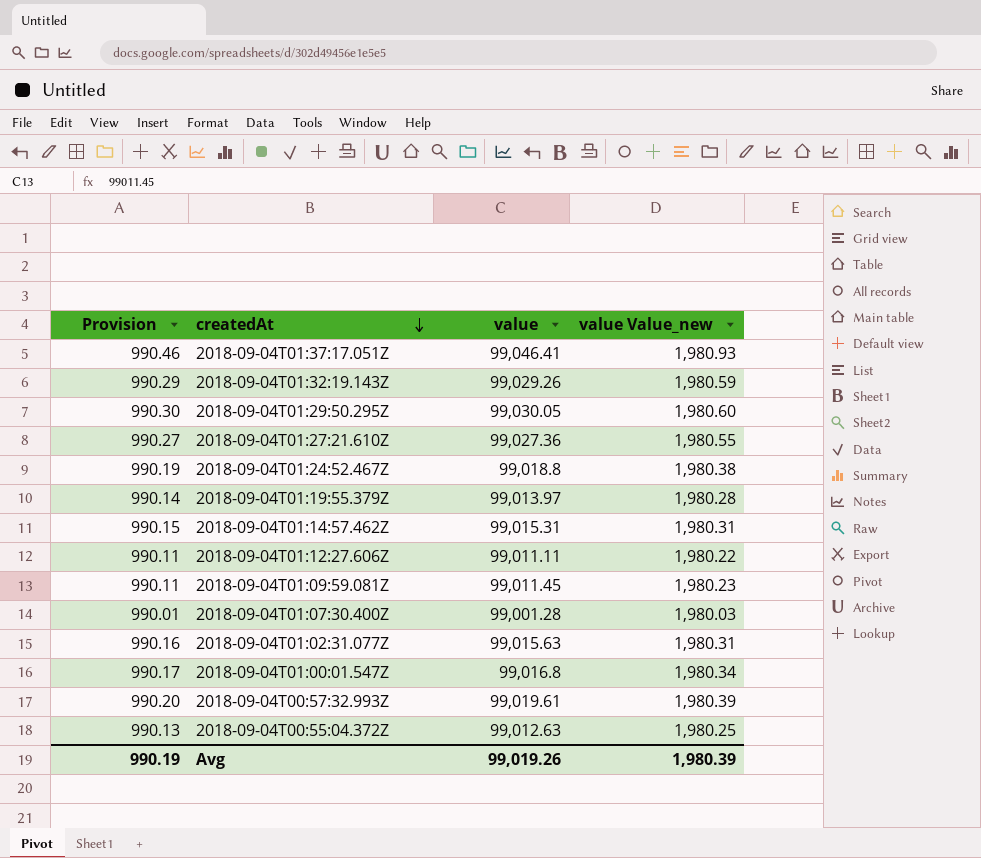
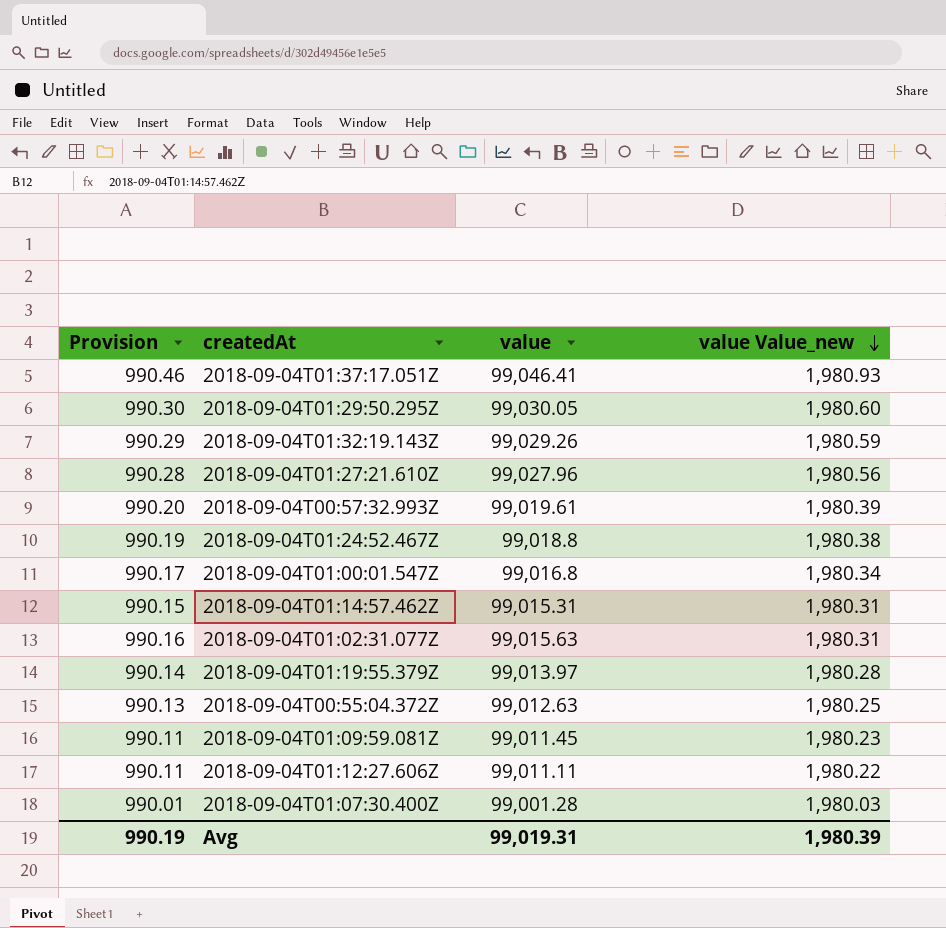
row order: createdAt descending -> value Value_new descending
2018-09-04T01:27:21.610Z | Provision: 990.27 -> 990.28
2018-09-04T01:27:21.610Z | value: 99,027.36 -> 99,027.96
2018-09-04T01:27:21.610Z | value Value_new: 1,980.55 -> 1,980.56
Avg | value: 99,019.26 -> 99,019.31

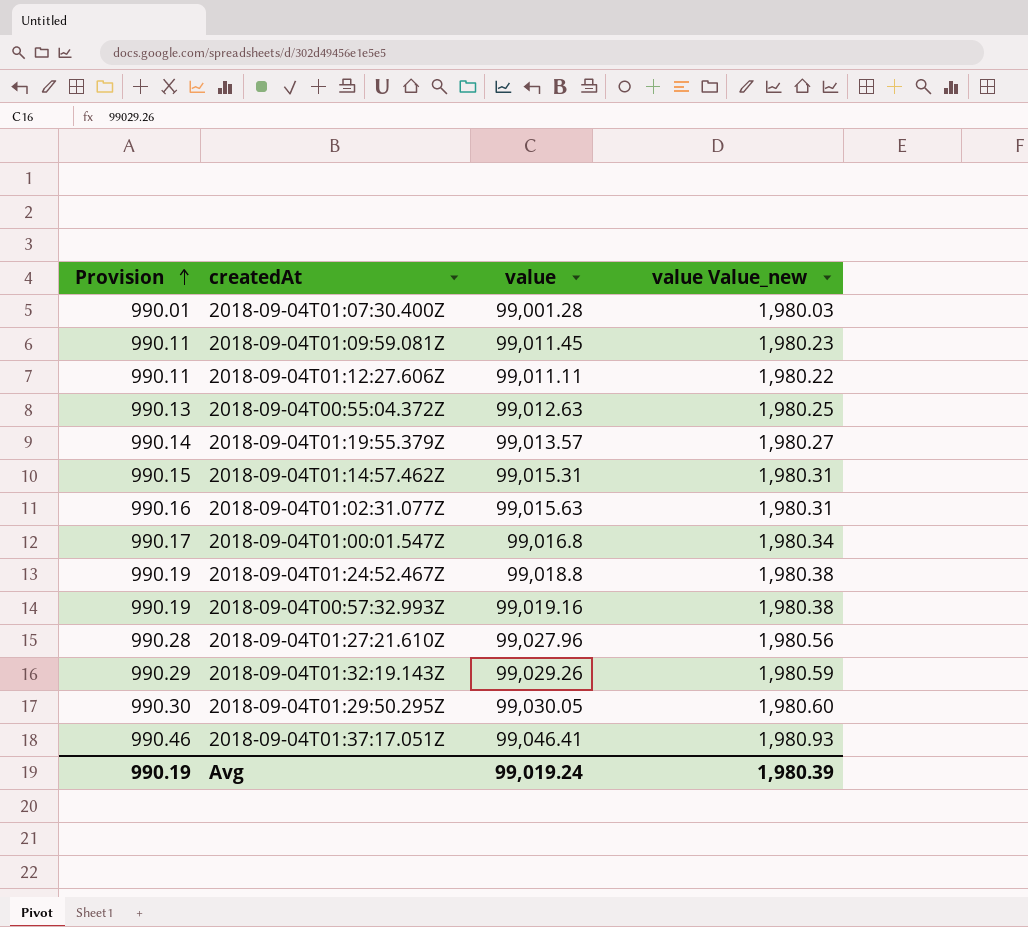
row order: value Value_new descending -> Provision ascending
2018-09-04T01:19:55.379Z | value: 99,013.97 -> 99,013.57
2018-09-04T01:19:55.379Z | value Value_new: 1,980.28 -> 1,980.27
2018-09-04T00:57:32.993Z | Provision: 990.20 -> 990.19
2018-09-04T00:57:32.993Z | value: 99,019.61 -> 99,019.16
2018-09-04T00:57:32.993Z | value Value_new: 1,980.39 -> 1,980.38
Avg | value: 99,019.31 -> 99,019.24

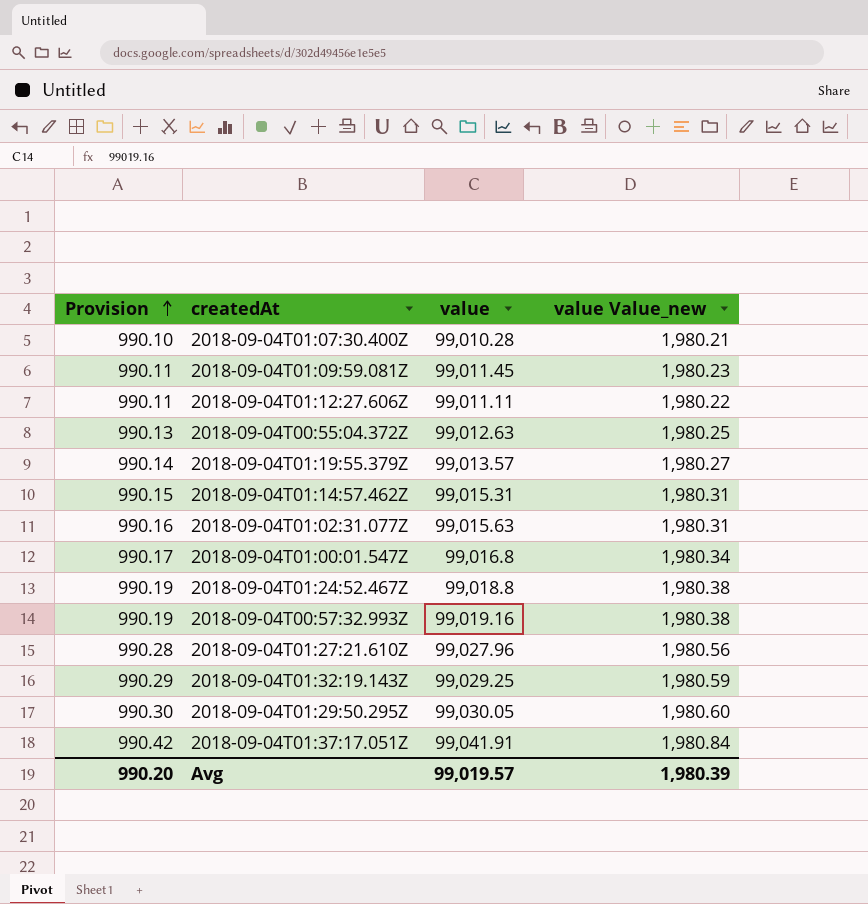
2018-09-04T01:07:30.400Z | Provision: 990.01 -> 990.10
2018-09-04T01:07:30.400Z | value: 99,001.28 -> 99,010.28
2018-09-04T01:07:30.400Z | value Value_new: 1,980.03 -> 1,980.21
2018-09-04T01:32:19.143Z | value: 99,029.26 -> 99,029.25
2018-09-04T01:37:17.051Z | Provision: 990.46 -> 990.42
2018-09-04T01:37:17.051Z | value: 99,046.41 -> 99,041.91
2018-09-04T01:37:17.051Z | value Value_new: 1,980.93 -> 1,980.84
Avg | Provision: 990.19 -> 990.20
Avg | value: 99,019.24 -> 99,019.57

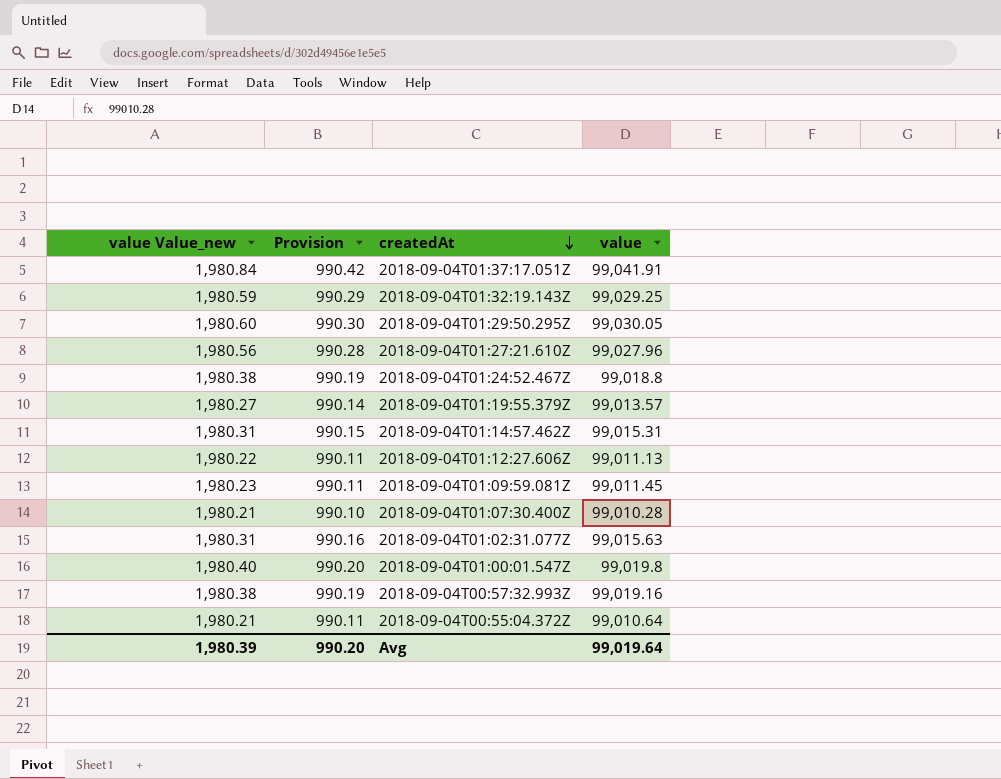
row order: Provision ascending -> createdAt descending
column value Value_new | position: 4 -> 1
2018-09-04T01:12:27.606Z | value: 99,011.11 -> 99,011.13
2018-09-04T01:00:01.547Z | value Value_new: 1,980.34 -> 1,980.40
2018-09-04T01:00:01.547Z | Provision: 990.17 -> 990.20
2018-09-04T01:00:01.547Z | value: 99,016.8 -> 99,019.8
2018-09-04T00:55:04.372Z | value Value_new: 1,980.25 -> 1,980.21
2018-09-04T00:55:04.372Z | Provision: 990.13 -> 990.11
2018-09-04T00:55:04.372Z | value: 99,012.63 -> 99,010.64
Avg | value: 99,019.57 -> 99,019.64

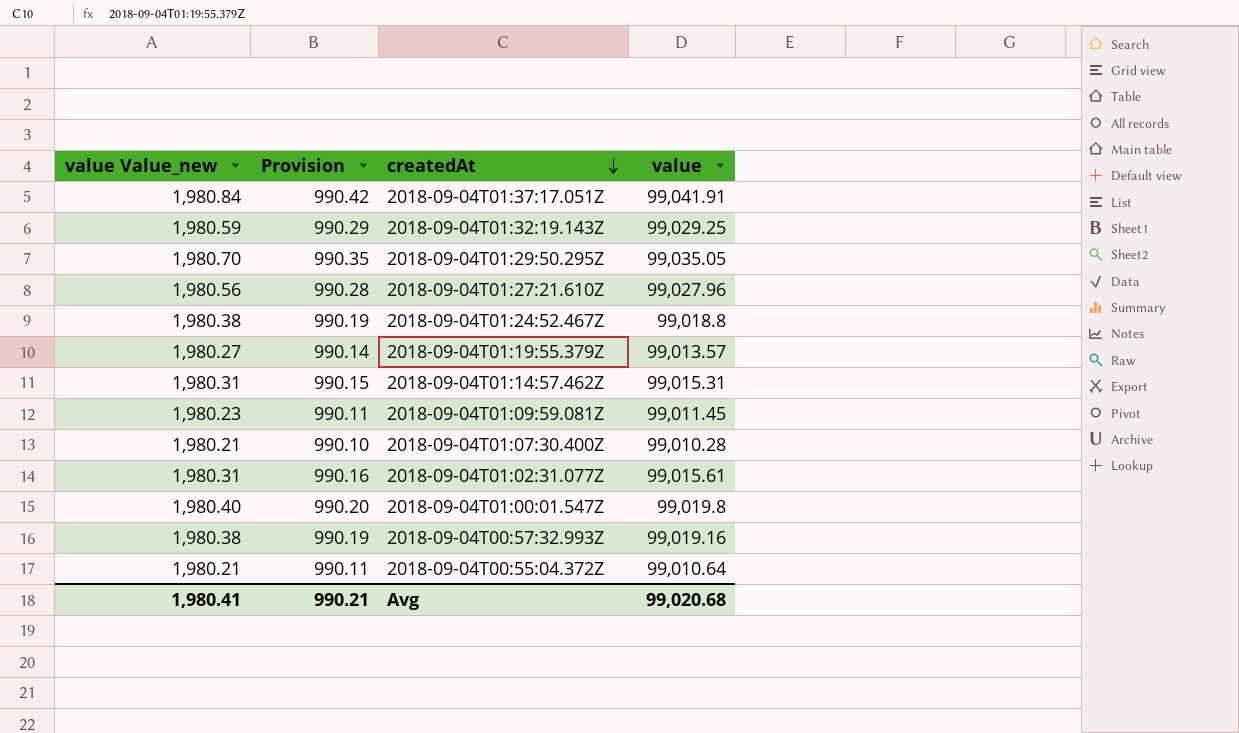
row 2018-09-04T01:12:27.606Z: 1,980.22 | 990.11 | 99,011.13 -> none
2018-09-04T01:29:50.295Z | value Value_new: 1,980.60 -> 1,980.70
2018-09-04T01:29:50.295Z | Provision: 990.30 -> 990.35
2018-09-04T01:29:50.295Z | value: 99,030.05 -> 99,035.05
2018-09-04T01:02:31.077Z | value: 99,015.63 -> 99,015.61
Avg | value Value_new: 1,980.39 -> 1,980.41
Avg | Provision: 990.20 -> 990.21
Avg | value: 99,019.64 -> 99,020.68

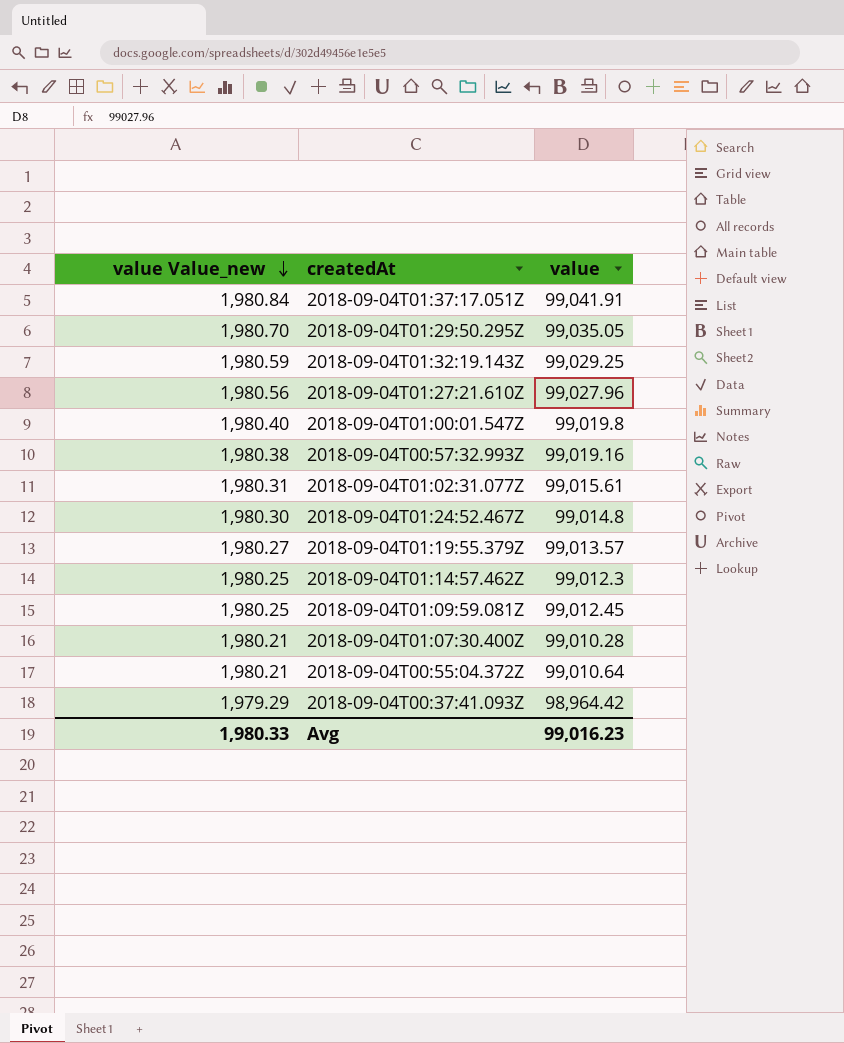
row order: createdAt descending -> value Value_new descending
column Provision | formula: [value] * 0.01 -> none
2018-09-04T01:24:52.467Z | value Value_new: 1,980.38 -> 1,980.30
2018-09-04T01:24:52.467Z | value: 99,018.8 -> 99,014.8
2018-09-04T01:14:57.462Z | value Value_new: 1,980.31 -> 1,980.25
2018-09-04T01:14:57.462Z | value: 99,015.31 -> 99,012.3
2018-09-04T01:09:59.081Z | value Value_new: 1,980.23 -> 1,980.25
2018-09-04T01:09:59.081Z | value: 99,011.45 -> 99,012.45
row 2018-09-04T00:37:41.093Z: none -> 1,979.29 | 98,964.42
Avg | value Value_new: 1,980.41 -> 1,980.33
Avg | value: 99,020.68 -> 99,016.23

